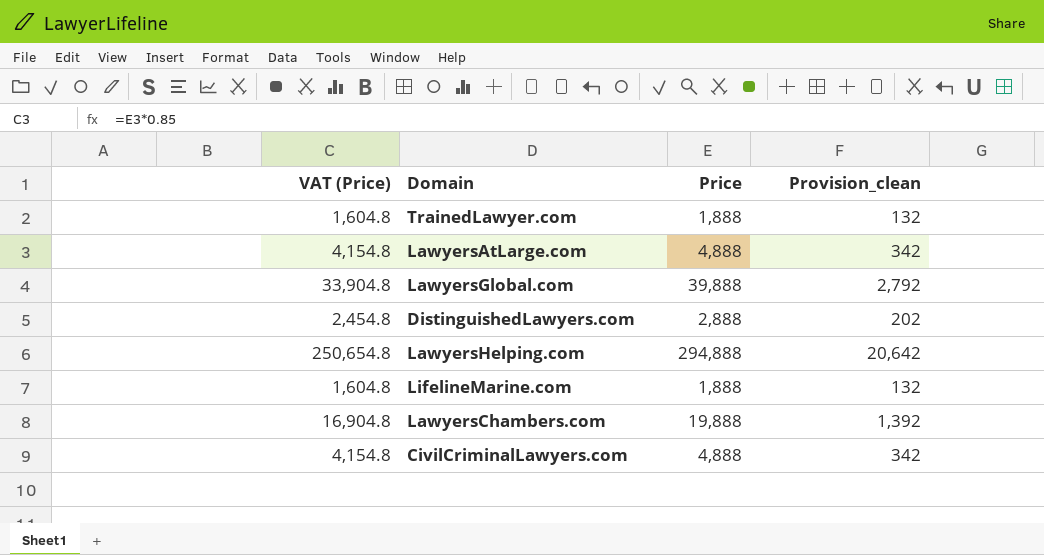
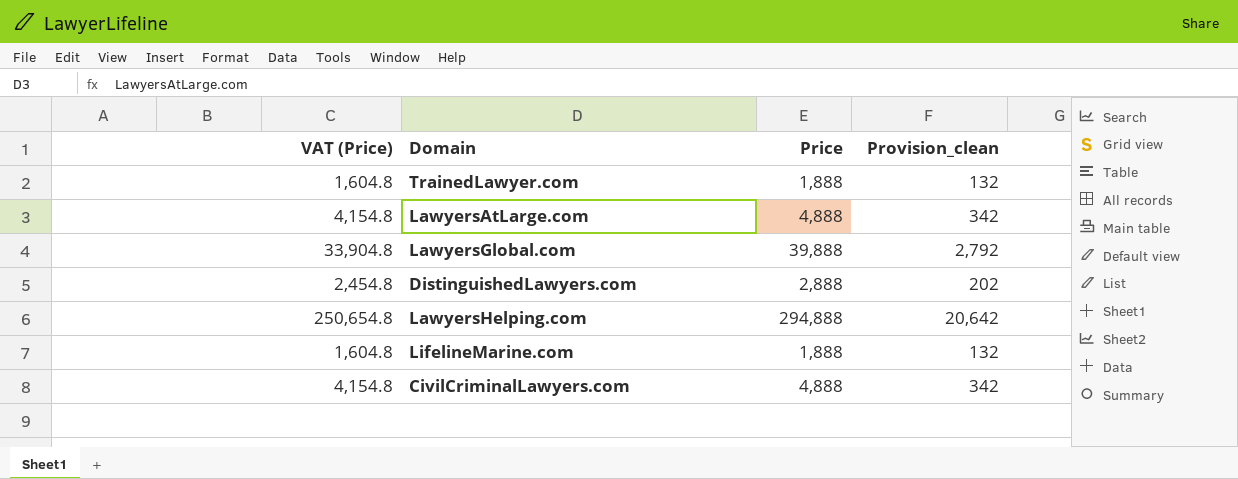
row LawyersChambers.com: 16,904.8 | 19,888 | 1,392 -> none

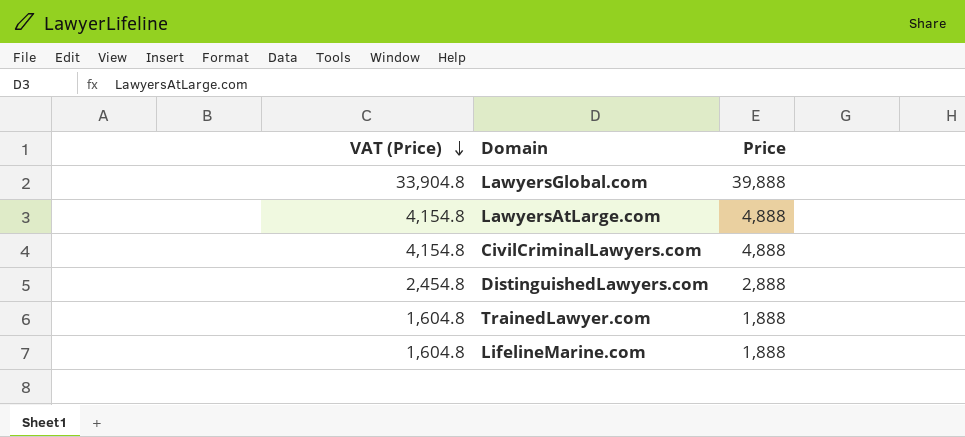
row order: none -> VAT (Price) descending
column Provision_clean | formula: [Price] * 0.07 -> none
row LawyersHelping.com: 250,654.8 | 294,888 | 20,642 -> none

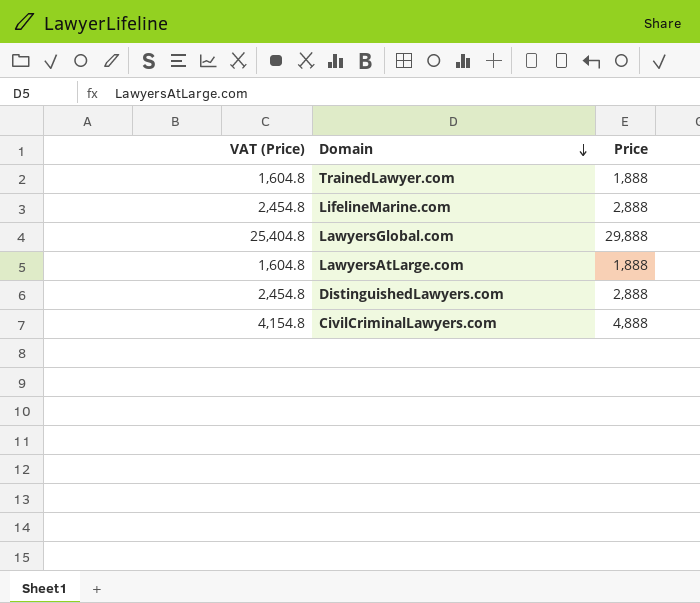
row order: VAT (Price) descending -> Domain descending
LifelineMarine.com | VAT (Price): 1,604.8 -> 2,454.8
LifelineMarine.com | Price: 1,888 -> 2,888
LawyersGlobal.com | VAT (Price): 33,904.8 -> 25,404.8
LawyersGlobal.com | Price: 39,888 -> 29,888
LawyersAtLarge.com | VAT (Price): 4,154.8 -> 1,604.8
LawyersAtLarge.com | Price: 4,888 -> 1,888

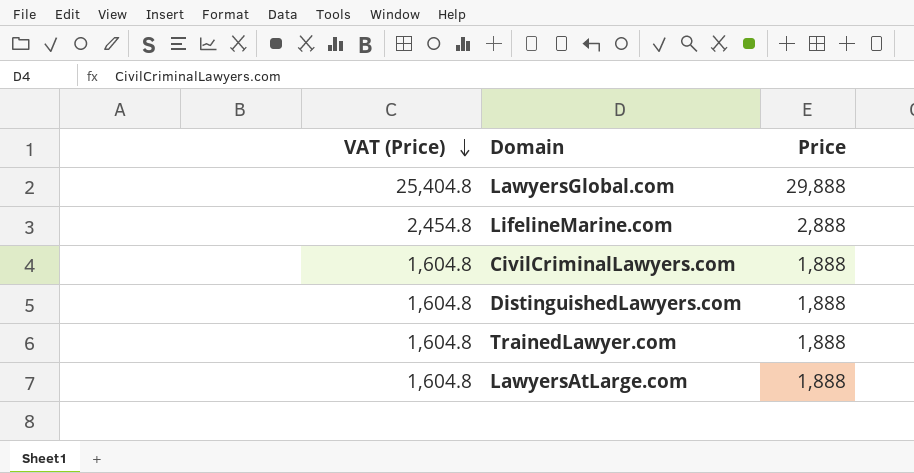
row order: Domain descending -> VAT (Price) descending
CivilCriminalLawyers.com | VAT (Price): 4,154.8 -> 1,604.8
CivilCriminalLawyers.com | Price: 4,888 -> 1,888
DistinguishedLawyers.com | VAT (Price): 2,454.8 -> 1,604.8
DistinguishedLawyers.com | Price: 2,888 -> 1,888

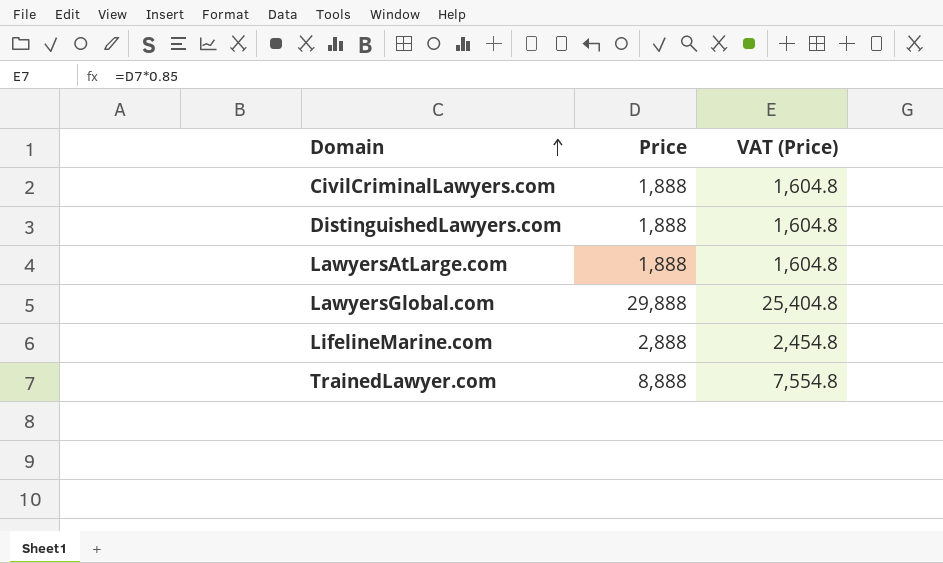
row order: VAT (Price) descending -> Domain ascending
column VAT (Price) | position: 1 -> 3
TrainedLawyer.com | Price: 1,888 -> 8,888
TrainedLawyer.com | VAT (Price): 1,604.8 -> 7,554.8

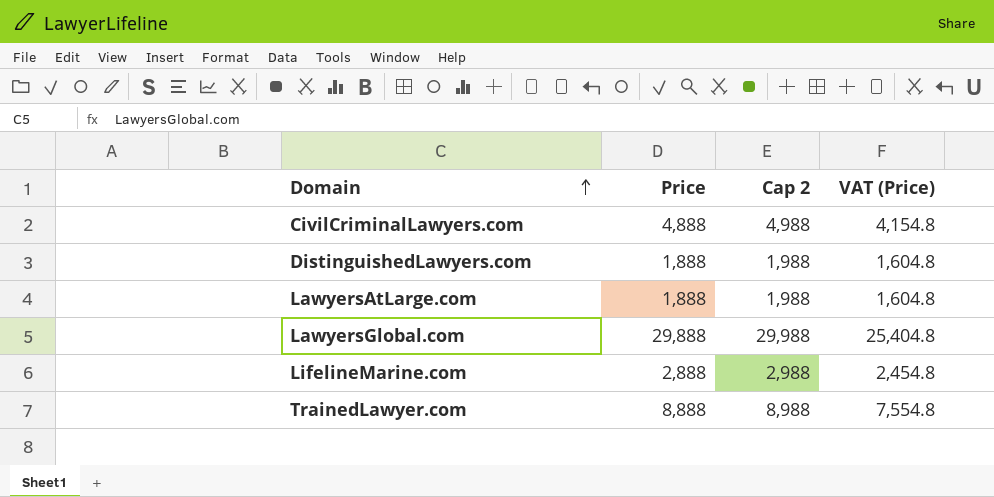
column Cap 2 | formula: none -> [Price] + 100
CivilCriminalLawyers.com | Price: 1,888 -> 4,888
CivilCriminalLawyers.com | VAT (Price): 1,604.8 -> 4,154.8

